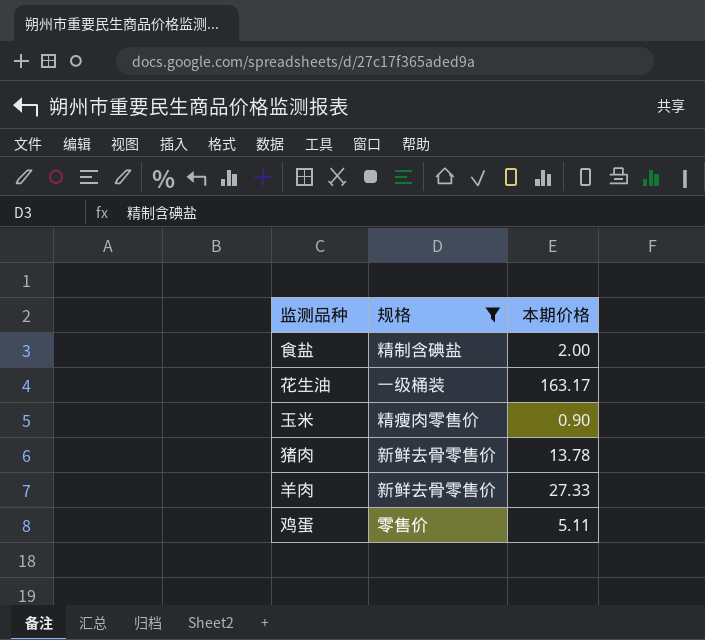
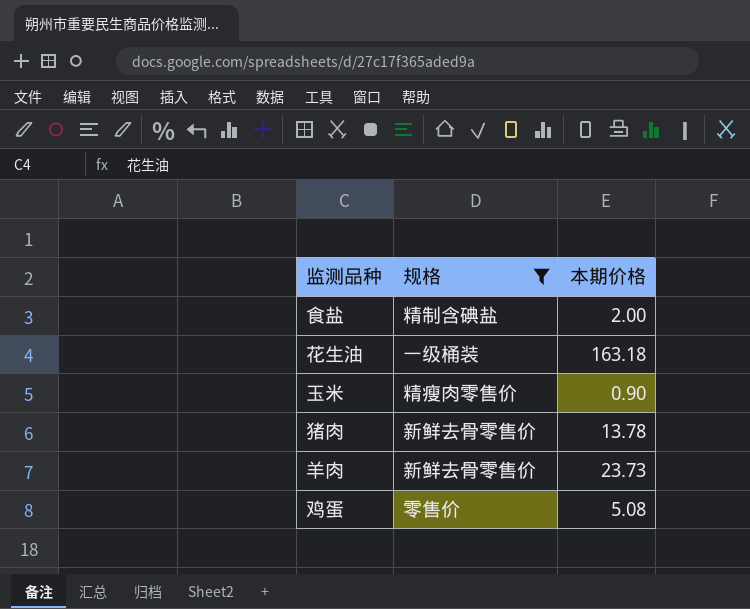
花生油 | 本期价格: 163.17 -> 163.18
羊肉 | 本期价格: 27.33 -> 23.73
鸡蛋 | 本期价格: 5.11 -> 5.08

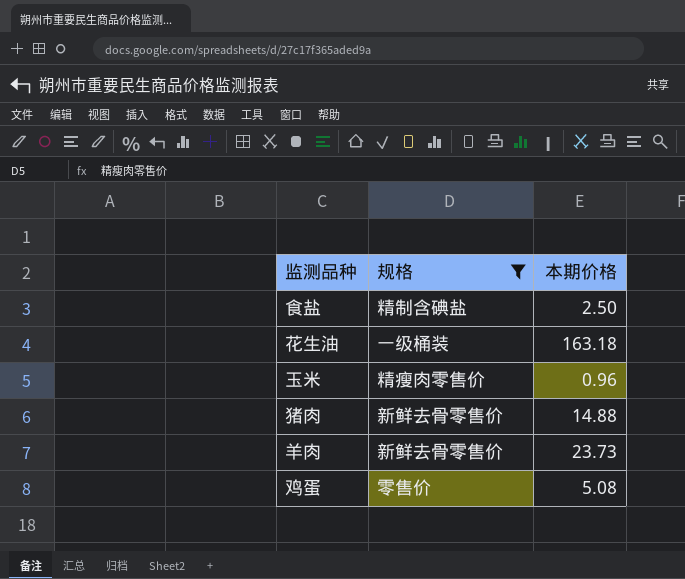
食盐 | 本期价格: 2.00 -> 2.50
玉米 | 本期价格: 0.90 -> 0.96
猪肉 | 本期价格: 13.78 -> 14.88

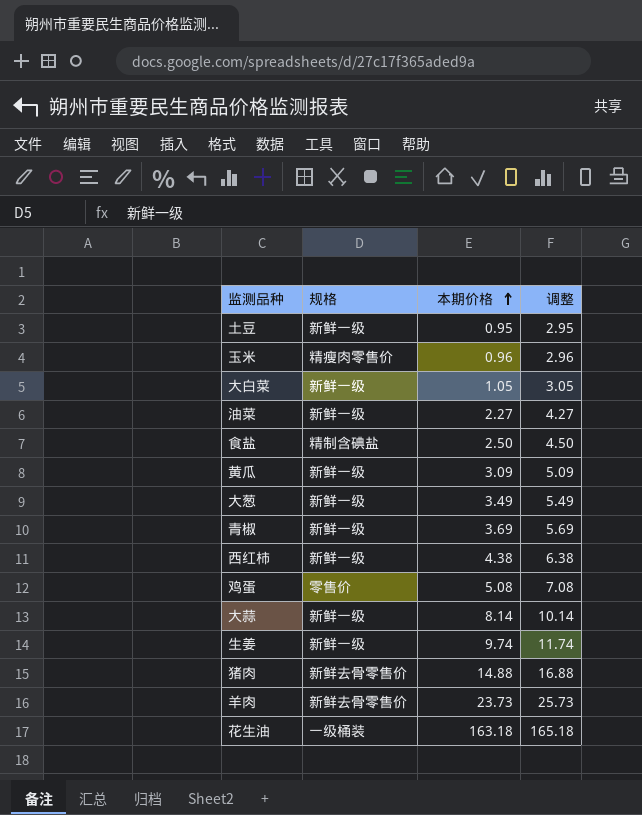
filter: 规格 != 新鲜一级 -> none
row order: none -> 本期价格 ascending
column 调整 | formula: none -> [本期价格] + 2

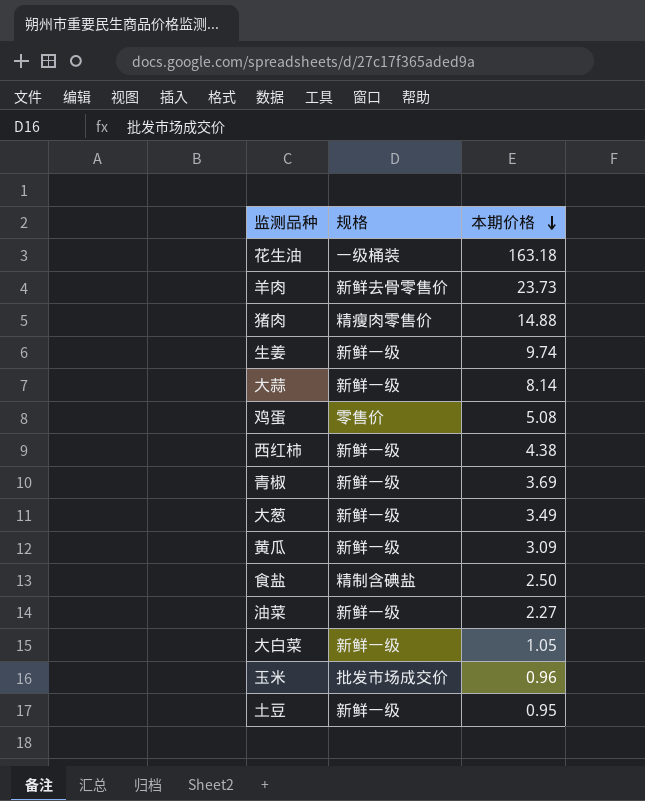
row order: 本期价格 ascending -> 本期价格 descending
column 调整 | formula: [本期价格] + 2 -> none
猪肉 | 规格: 新鲜去骨零售价 -> 精瘦肉零售价
玉米 | 规格: 精瘦肉零售价 -> 批发市场成交价

